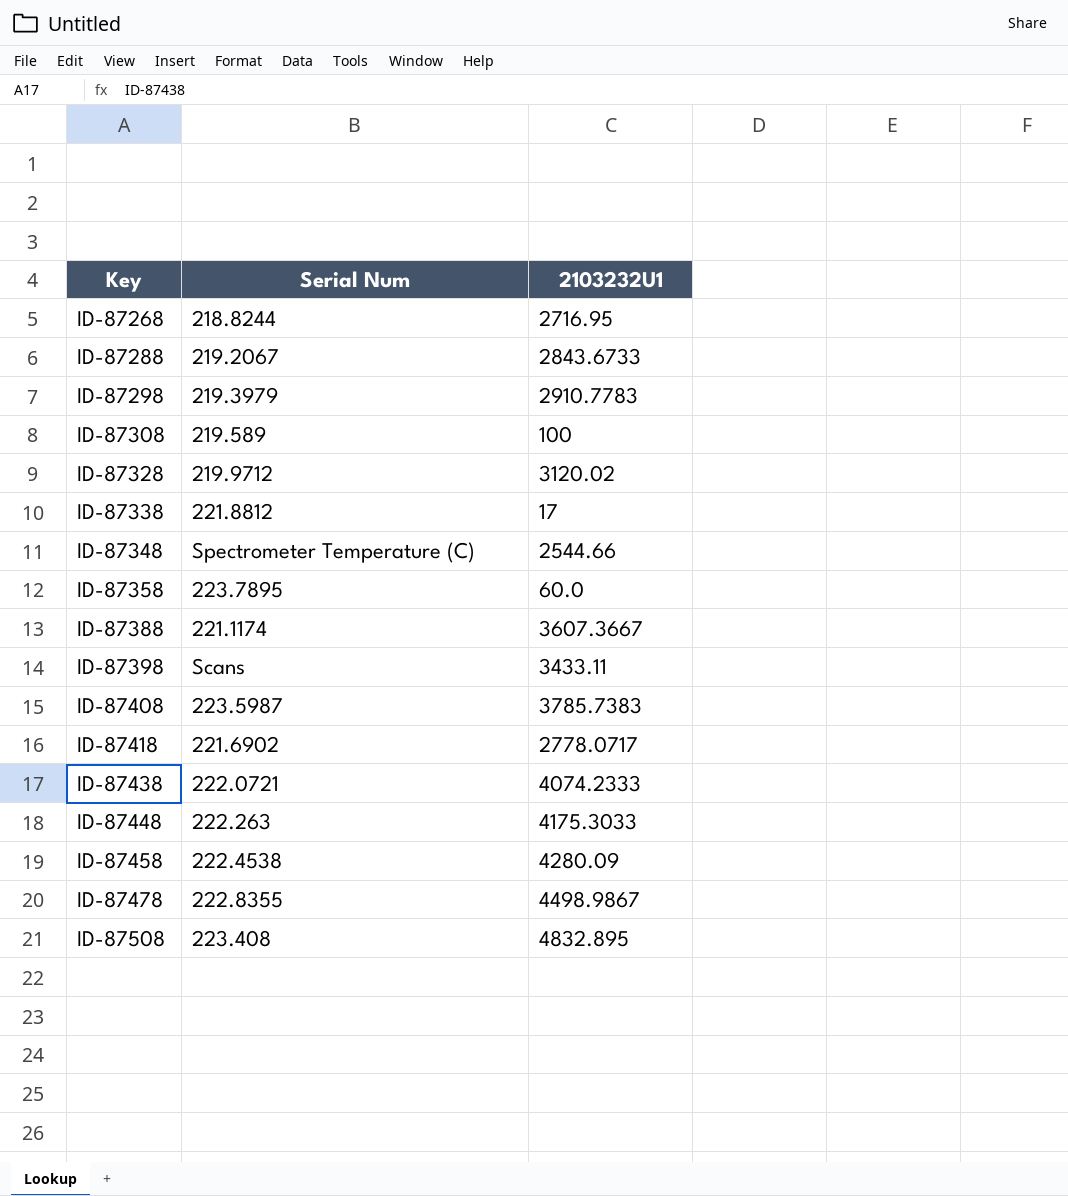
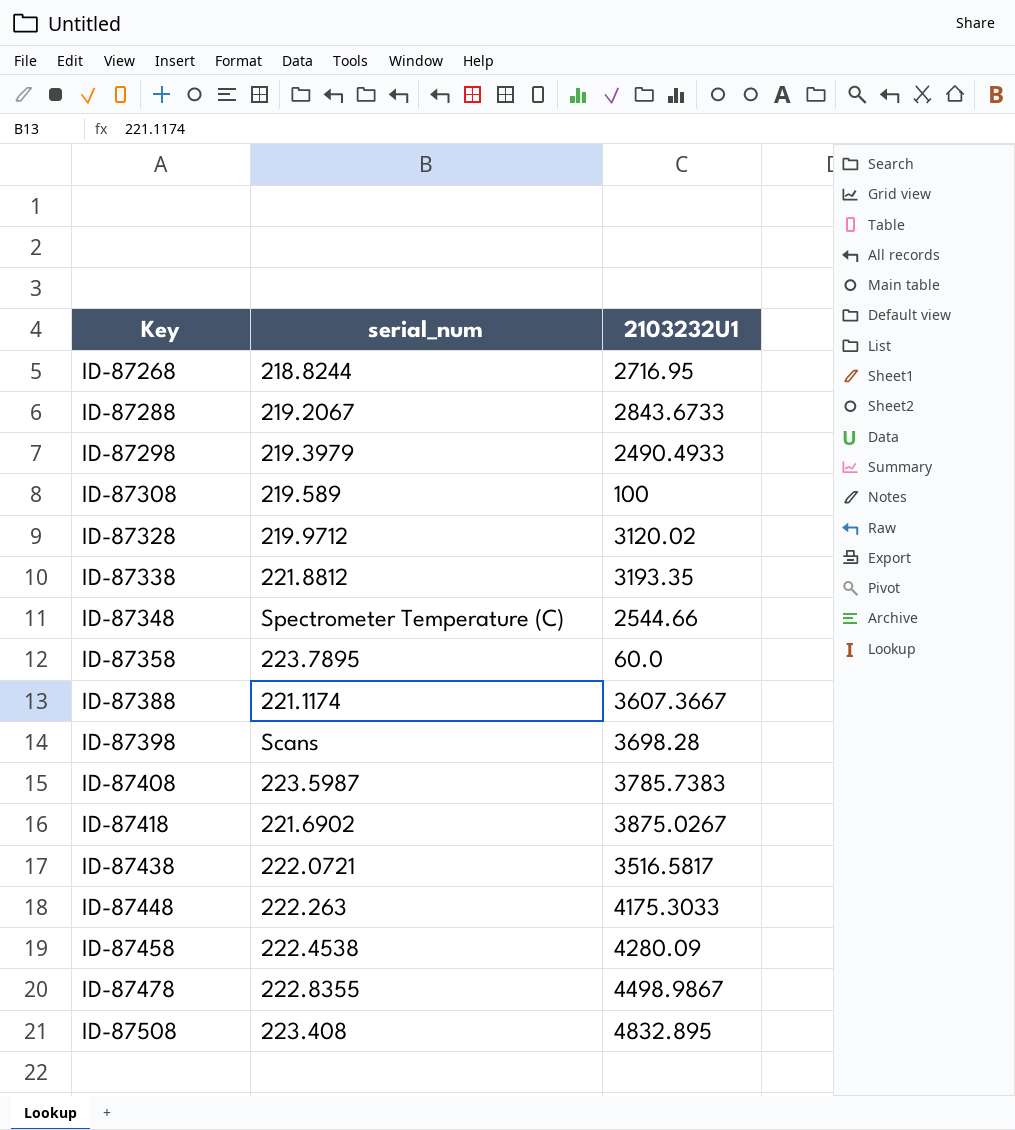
column name: Serial Num -> serial_num
ID-87298 | 2103232U1: 2910.7783 -> 2490.4933
ID-87338 | 2103232U1: 17 -> 3193.35
ID-87398 | 2103232U1: 3433.11 -> 3698.28
ID-87418 | 2103232U1: 2778.0717 -> 3875.0267
ID-87438 | 2103232U1: 4074.2333 -> 3516.5817

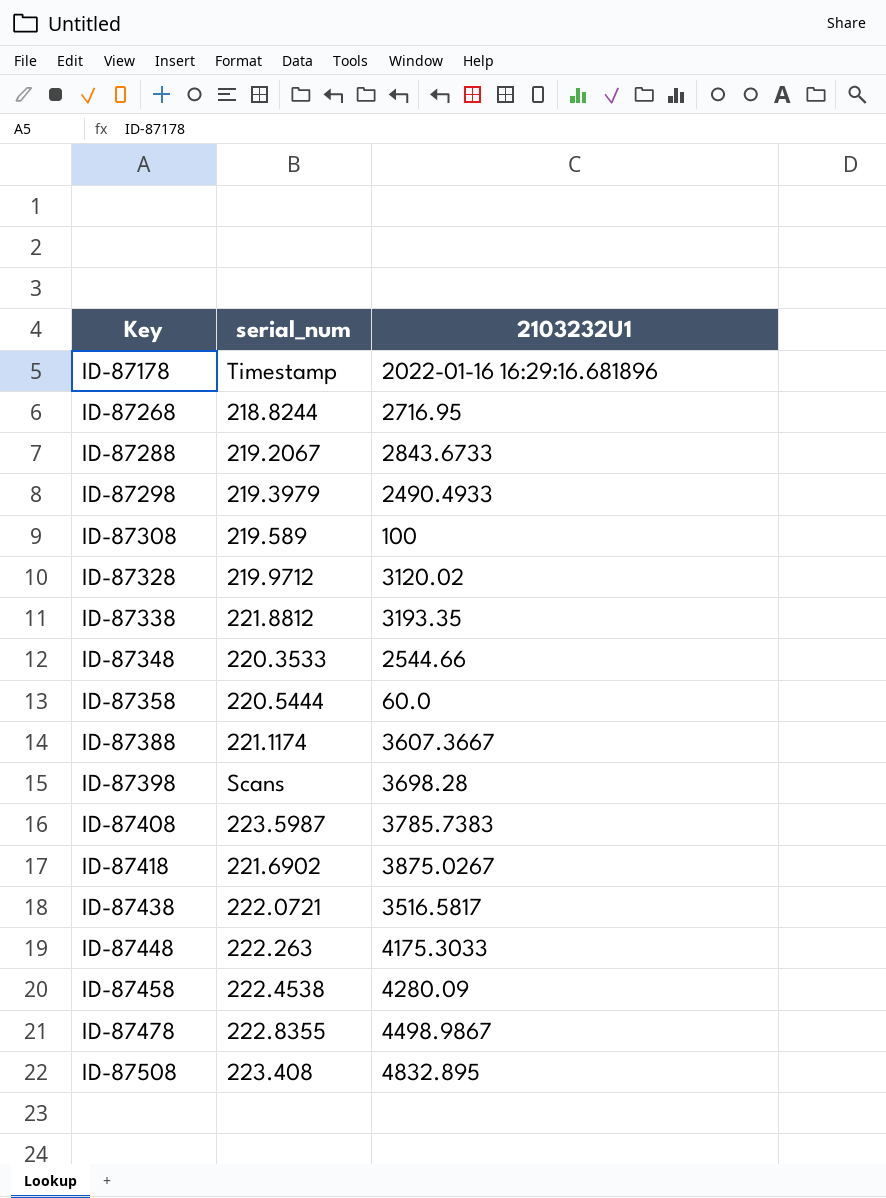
row ID-87178: none -> Timestamp | 2022-01-16 16:29:16.681896
ID-87348 | serial_num: Spectrometer Temperature (C) -> 220.3533
ID-87358 | serial_num: 223.7895 -> 220.5444

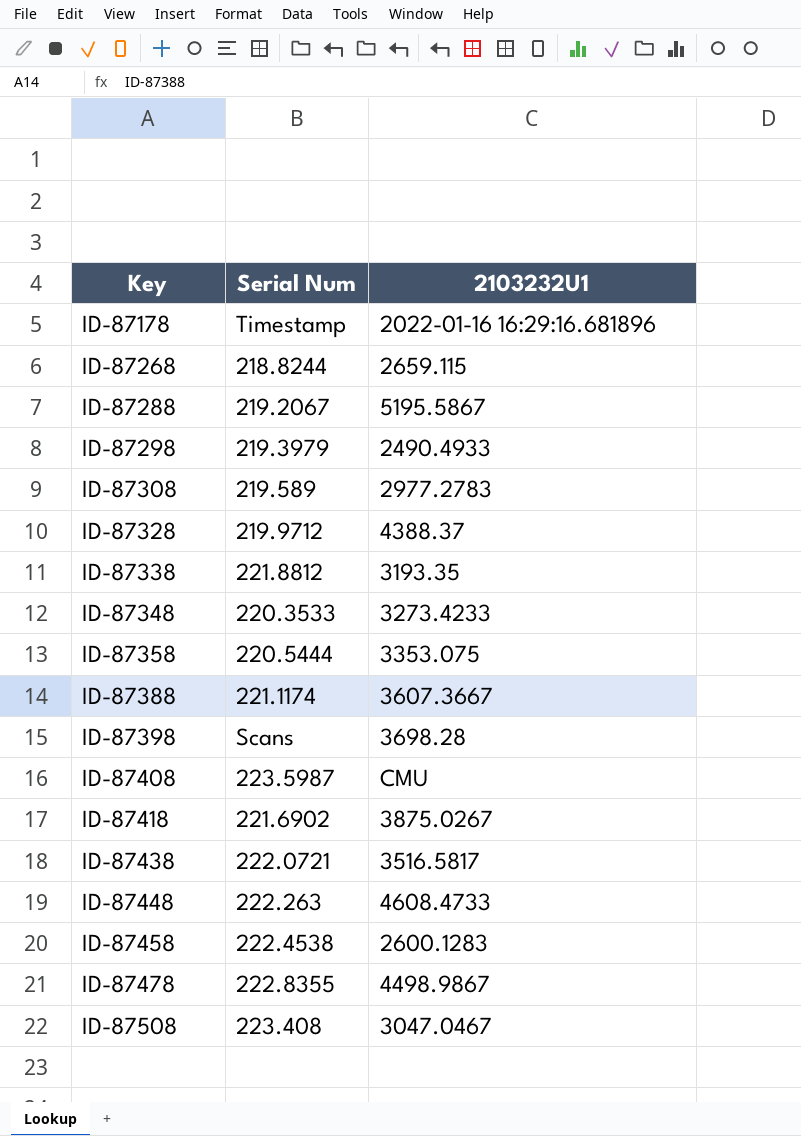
column name: serial_num -> Serial Num
ID-87268 | 2103232U1: 2716.95 -> 2659.115
ID-87288 | 2103232U1: 2843.6733 -> 5195.5867
ID-87308 | 2103232U1: 100 -> 2977.2783
ID-87328 | 2103232U1: 3120.02 -> 4388.37
ID-87348 | 2103232U1: 2544.66 -> 3273.4233
ID-87358 | 2103232U1: 60.0 -> 3353.075
ID-87408 | 2103232U1: 3785.7383 -> CMU
ID-87448 | 2103232U1: 4175.3033 -> 4608.4733
ID-87458 | 2103232U1: 4280.09 -> 2600.1283
ID-87508 | 2103232U1: 4832.895 -> 3047.0467

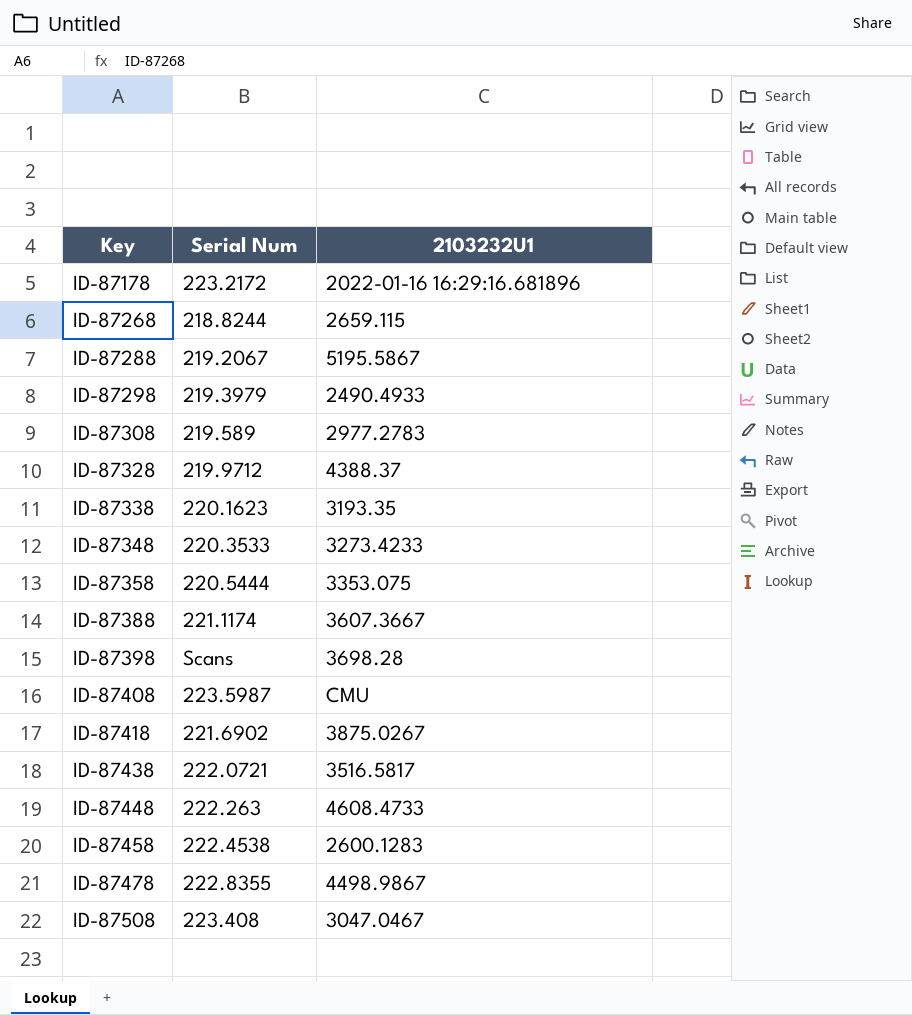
ID-87178 | Serial Num: Timestamp -> 223.2172
ID-87338 | Serial Num: 221.8812 -> 220.1623

